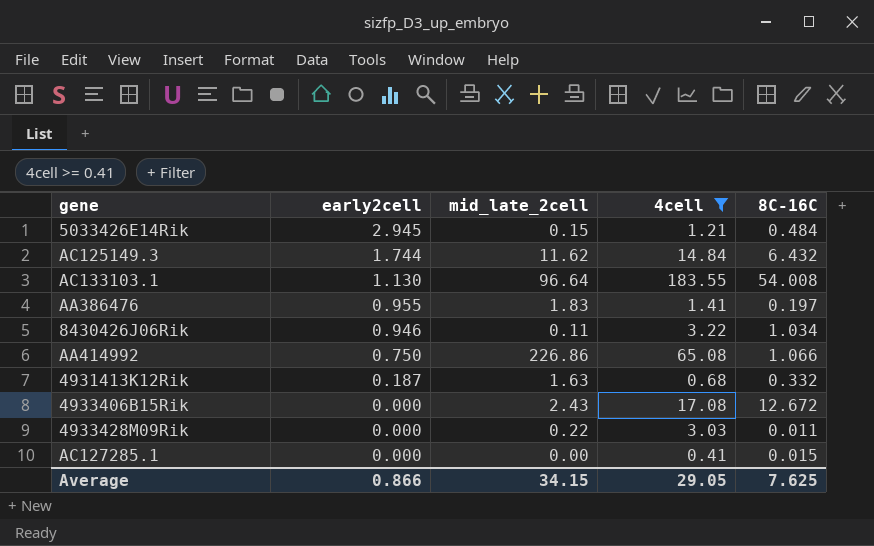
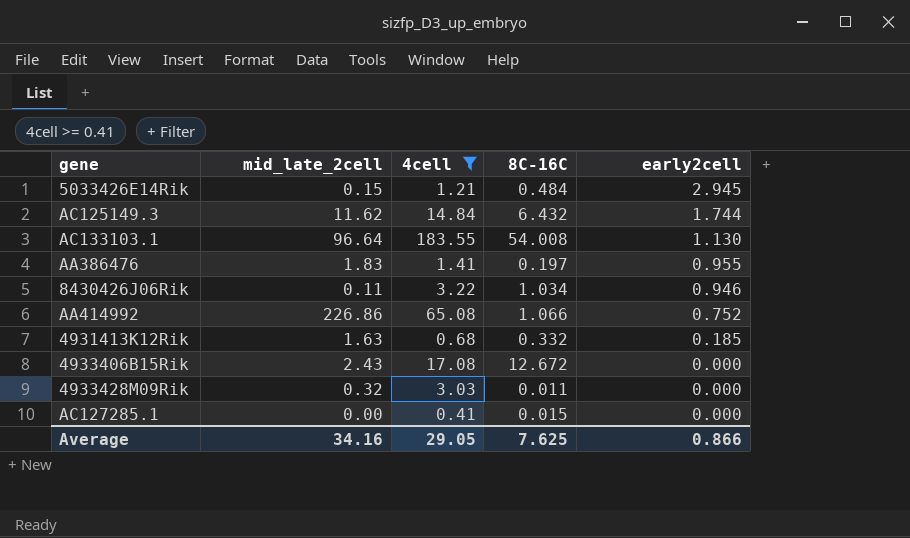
column early2cell | position: 2 -> 5
AA414992 | early2cell: 0.750 -> 0.752
4931413K12Rik | early2cell: 0.187 -> 0.185
4933428M09Rik | mid_late_2cell: 0.22 -> 0.32
Average | mid_late_2cell: 34.15 -> 34.16

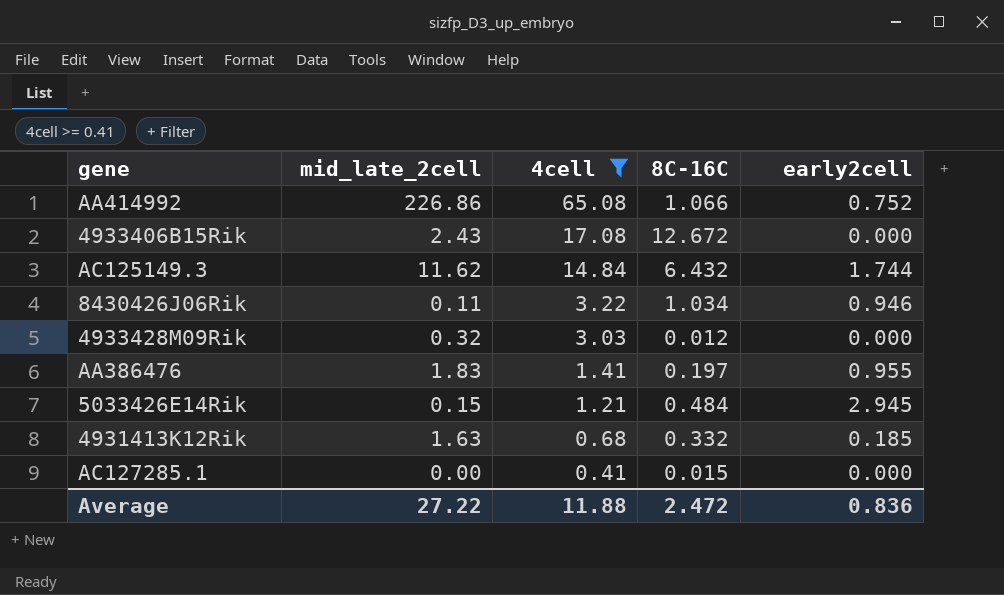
row order: early2cell descending -> 4cell descending
row AC133103.1: 96.64 | 183.55 | 54.008 | 1.130 -> none
4933428M09Rik | 8C-16C: 0.011 -> 0.012
Average | mid_late_2cell: 34.16 -> 27.22
Average | 4cell: 29.05 -> 11.88
Average | 8C-16C: 7.625 -> 2.472
Average | early2cell: 0.866 -> 0.836

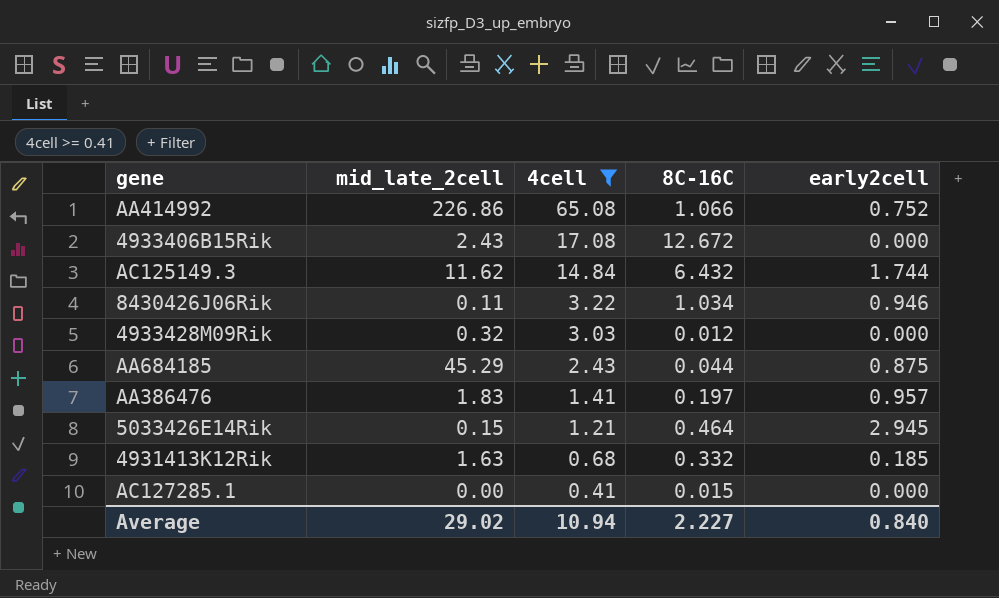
row AA684185: none -> 45.29 | 2.43 | 0.044 | 0.875
AA386476 | early2cell: 0.955 -> 0.957
5033426E14Rik | 8C-16C: 0.484 -> 0.464
Average | mid_late_2cell: 27.22 -> 29.02
Average | 4cell: 11.88 -> 10.94
Average | 8C-16C: 2.472 -> 2.227
Average | early2cell: 0.836 -> 0.840

